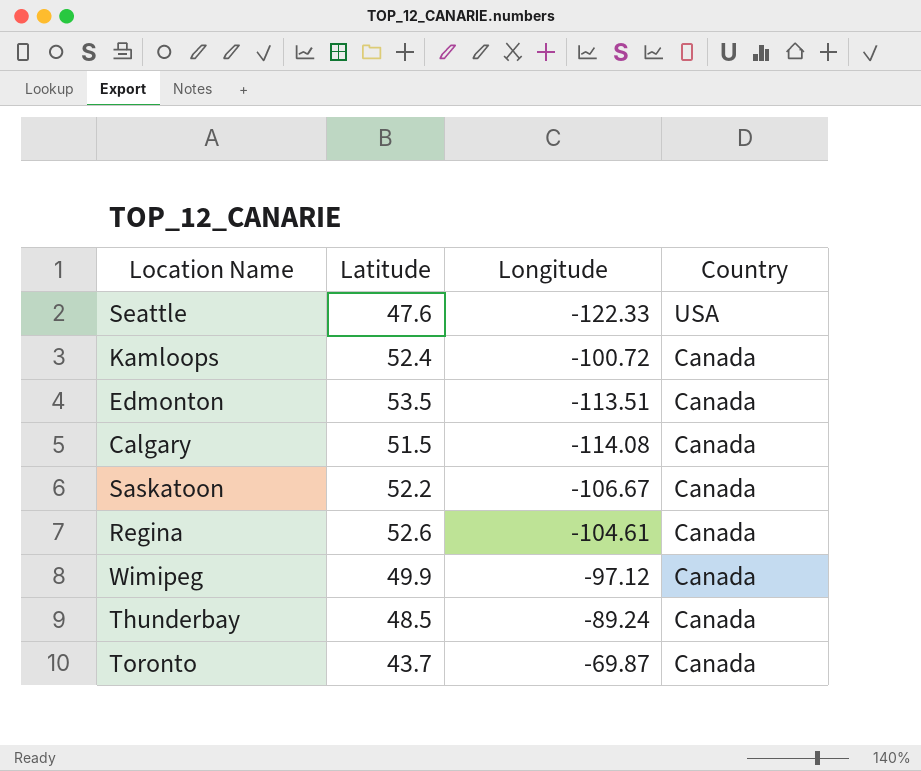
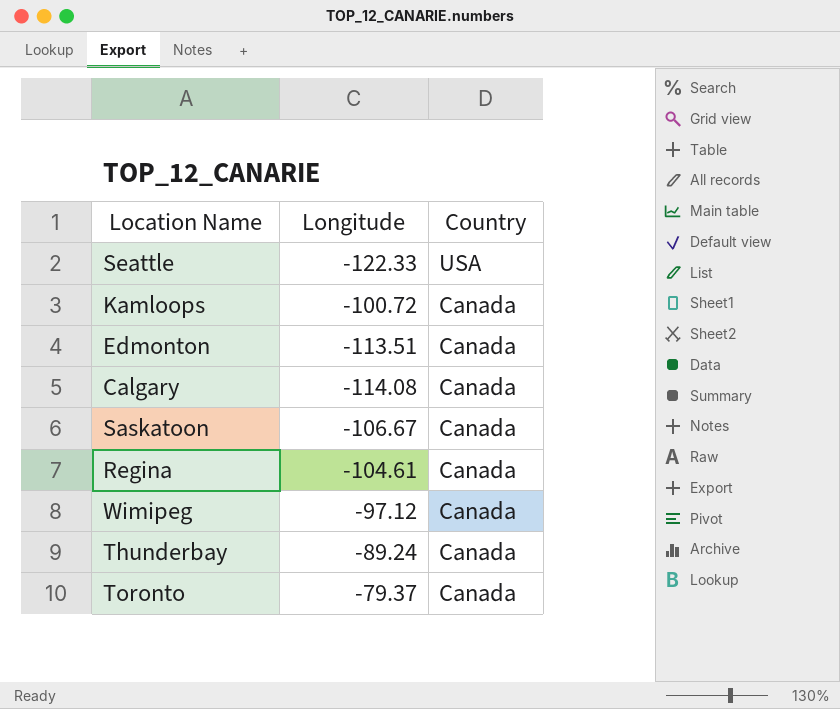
column Latitude | position: 2 -> none
Toronto | Longitude: -69.87 -> -79.37

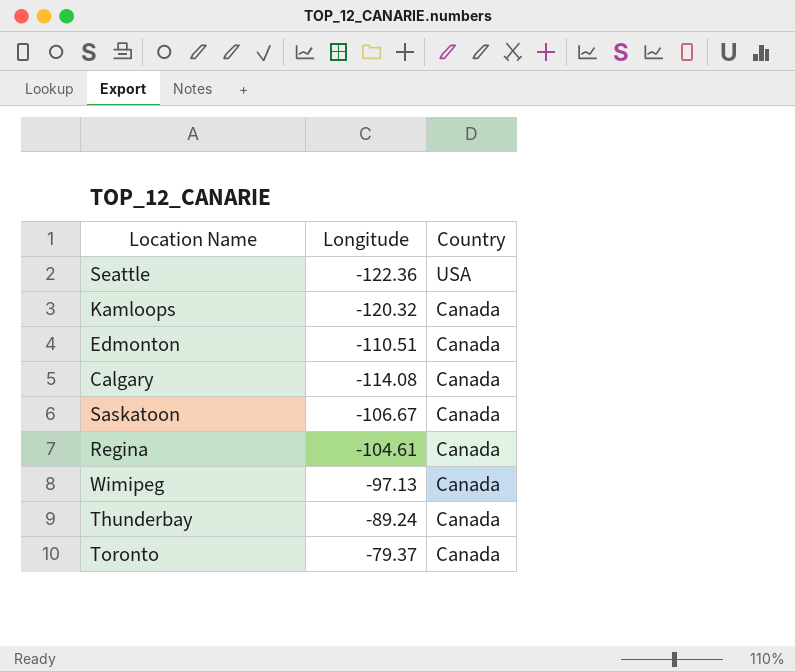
Seattle | Longitude: -122.33 -> -122.36
Kamloops | Longitude: -100.72 -> -120.32
Edmonton | Longitude: -113.51 -> -110.51
Wimipeg | Longitude: -97.12 -> -97.13

